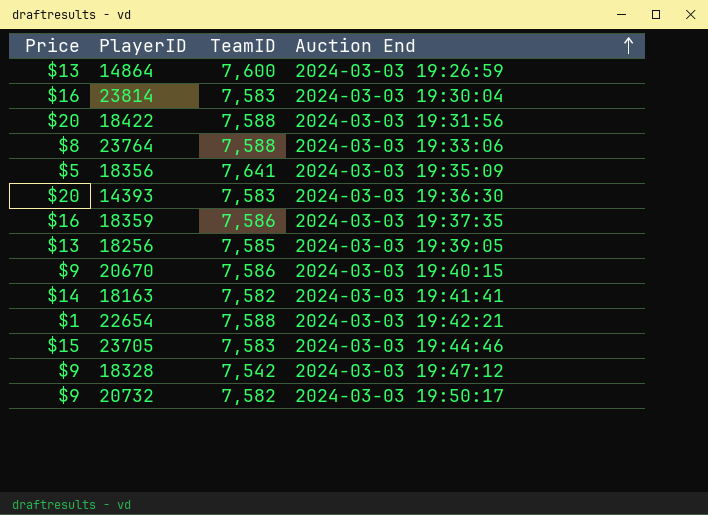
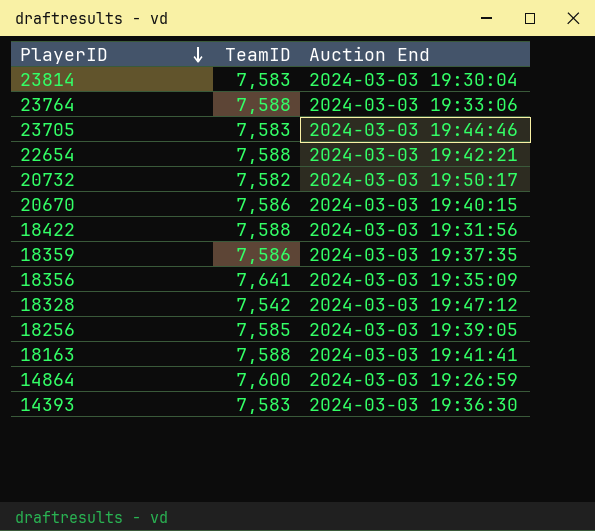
row order: Auction End ascending -> PlayerID descending
column Price | position: 1 -> none
18163 | TeamID: 7,582 -> 7,588

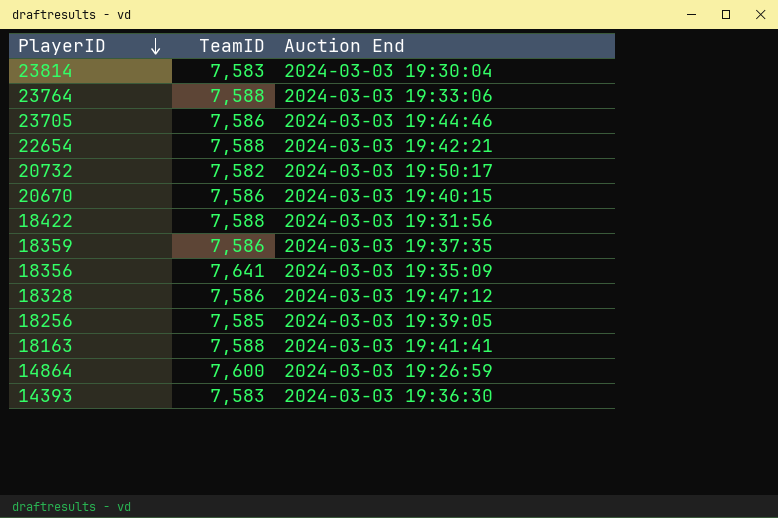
23705 | TeamID: 7,583 -> 7,586
18328 | TeamID: 7,542 -> 7,586

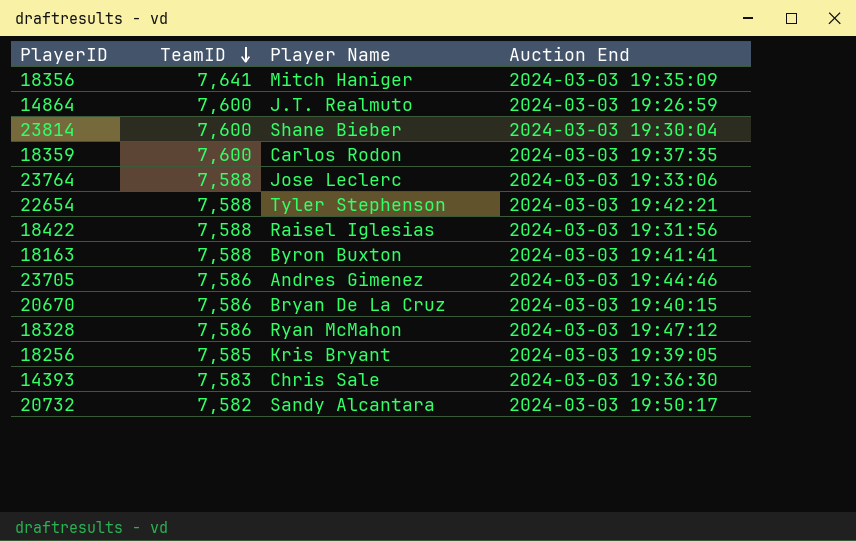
row order: PlayerID descending -> TeamID descending
column Player Name | position: none -> 3
23814 | TeamID: 7,583 -> 7,600
18359 | TeamID: 7,586 -> 7,600

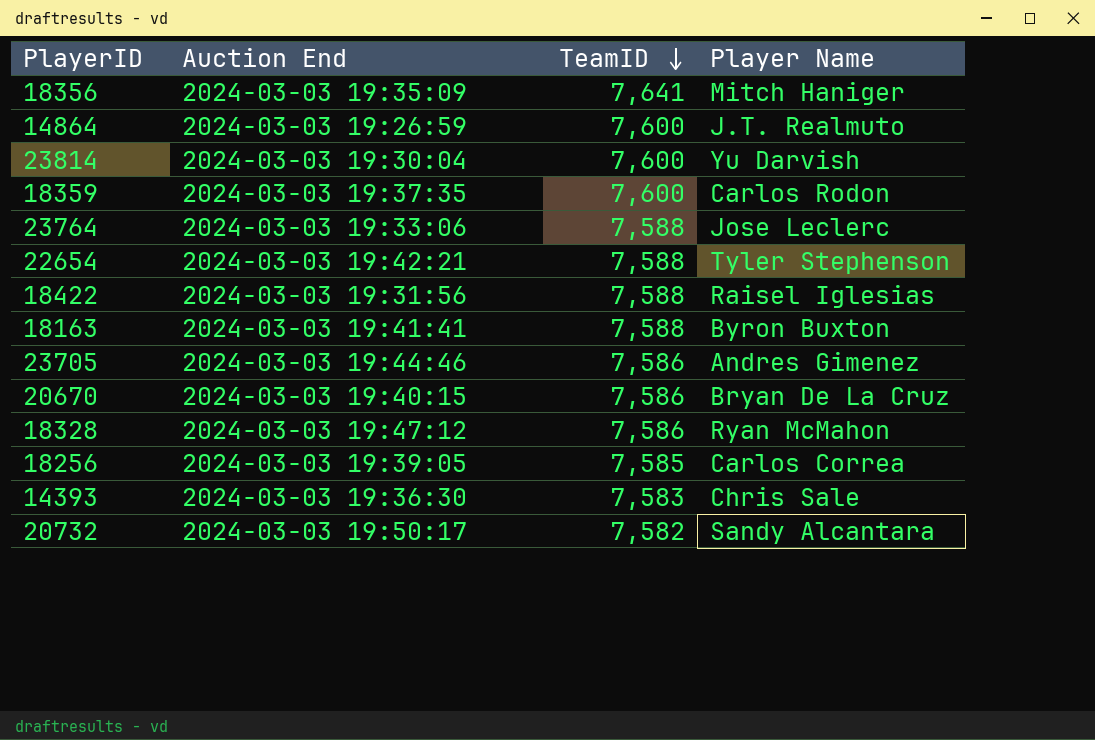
column Auction End | position: 4 -> 2
23814 | Player Name: Shane Bieber -> Yu Darvish
18256 | Player Name: Kris Bryant -> Carlos Correa

